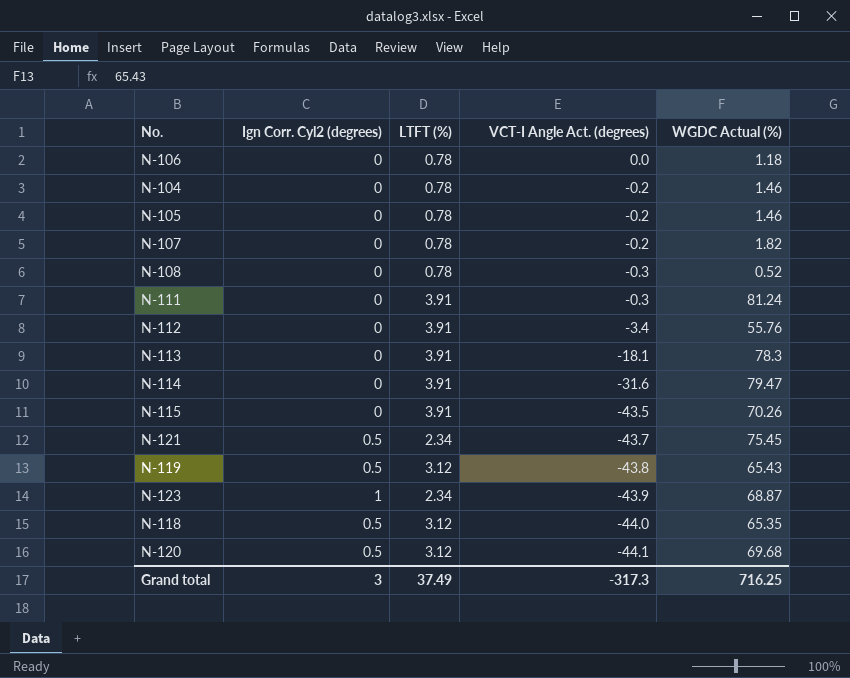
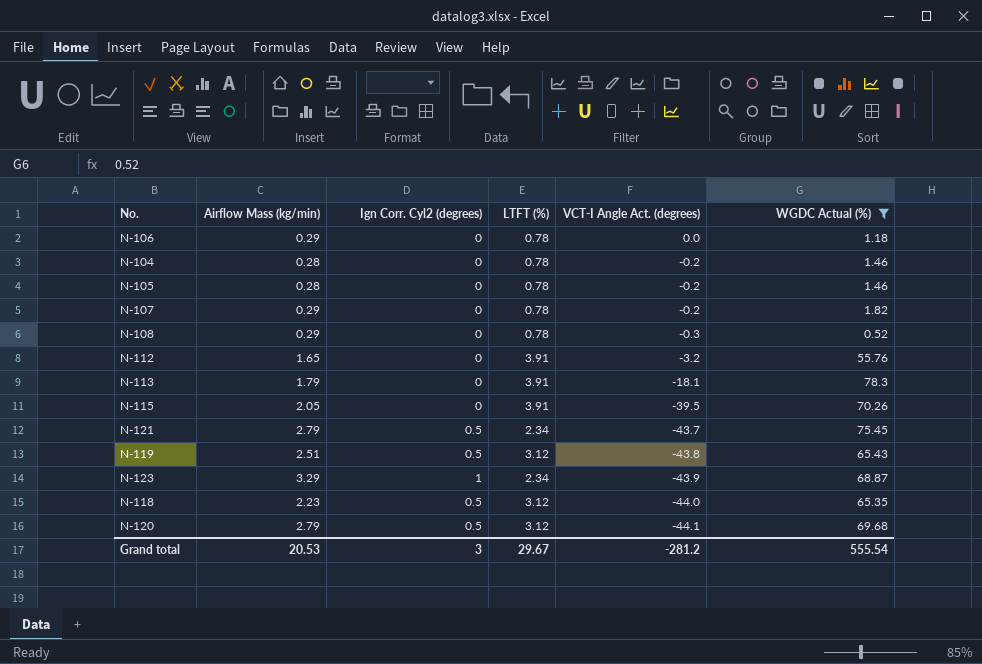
filter: none -> WGDC Actual (%) <= 78.3
column Airflow Mass (kg/min) | position: none -> 2
N-112 | VCT-I Angle Act. (degrees): -3.4 -> -3.2
N-115 | VCT-I Angle Act. (degrees): -43.5 -> -39.5
Grand total | LTFT (%): 37.49 -> 29.67
Grand total | VCT-I Angle Act. (degrees): -317.3 -> -281.2
Grand total | WGDC Actual (%): 716.25 -> 555.54

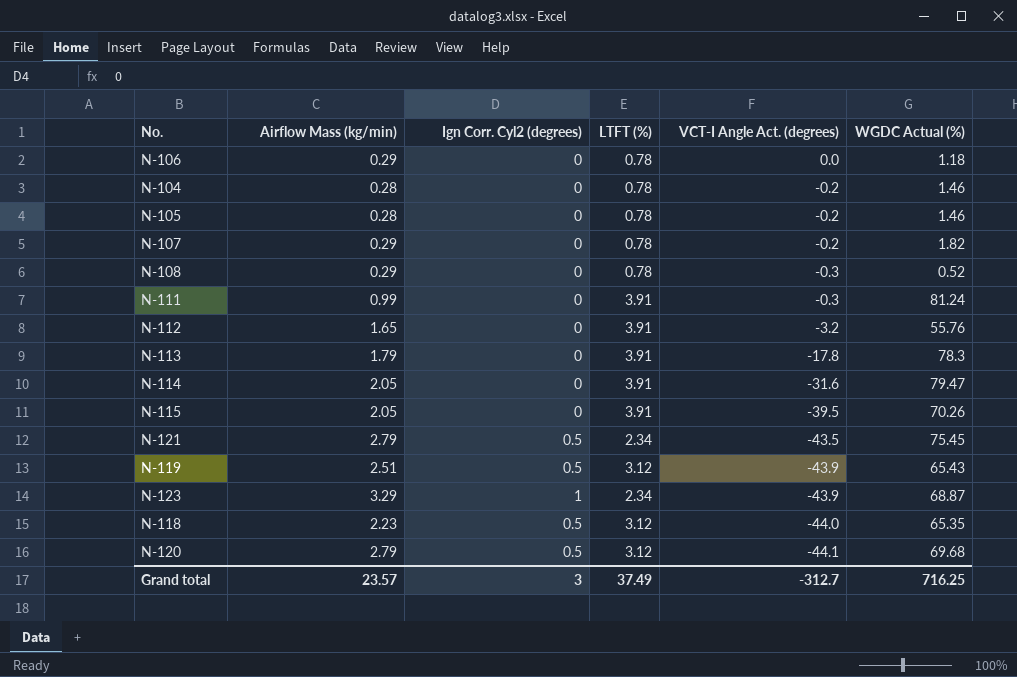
filter: WGDC Actual (%) <= 78.3 -> none
N-113 | VCT-I Angle Act. (degrees): -18.1 -> -17.8
N-121 | VCT-I Angle Act. (degrees): -43.7 -> -43.5
N-119 | VCT-I Angle Act. (degrees): -43.8 -> -43.9
Grand total | Airflow Mass (kg/min): 20.53 -> 23.57
Grand total | LTFT (%): 29.67 -> 37.49
Grand total | VCT-I Angle Act. (degrees): -281.2 -> -312.7
Grand total | WGDC Actual (%): 555.54 -> 716.25

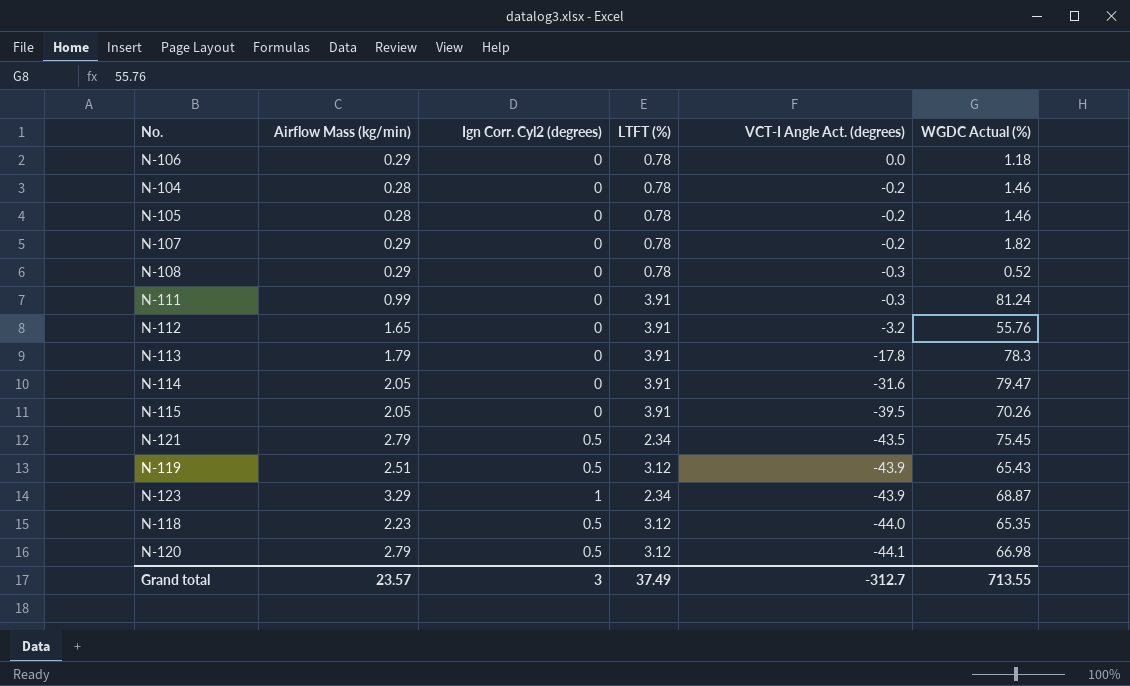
N-120 | WGDC Actual (%): 69.68 -> 66.98
Grand total | WGDC Actual (%): 716.25 -> 713.55

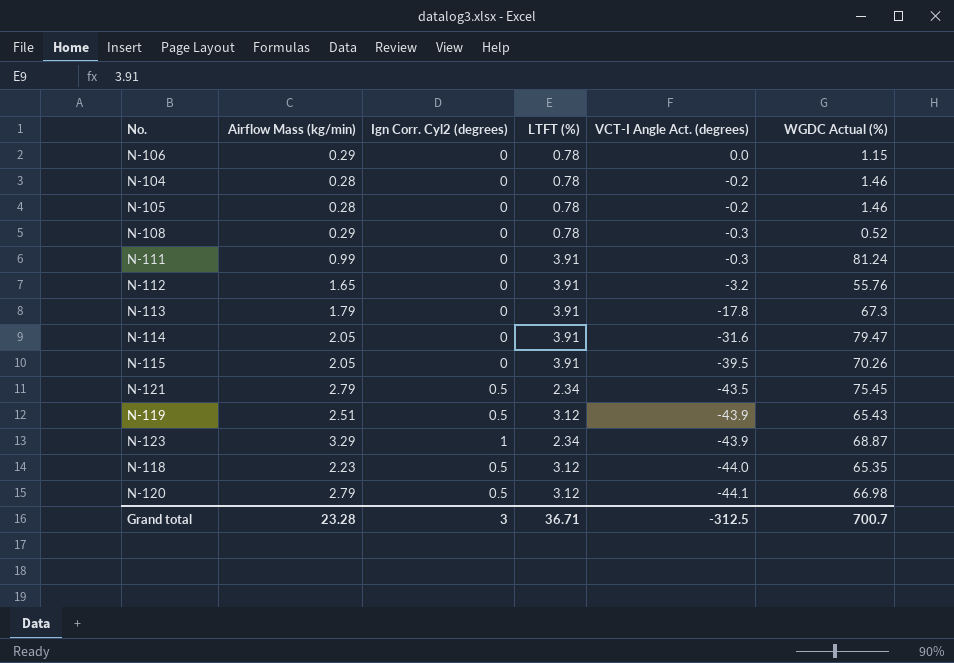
row N-107: 0.29 | 0 | 0.78 | -0.2 | 1.82 -> none
N-106 | WGDC Actual (%): 1.18 -> 1.15
N-113 | WGDC Actual (%): 78.3 -> 67.3
Grand total | Airflow Mass (kg/min): 23.57 -> 23.28
Grand total | LTFT (%): 37.49 -> 36.71
Grand total | VCT-I Angle Act. (degrees): -312.7 -> -312.5
Grand total | WGDC Actual (%): 713.55 -> 700.7

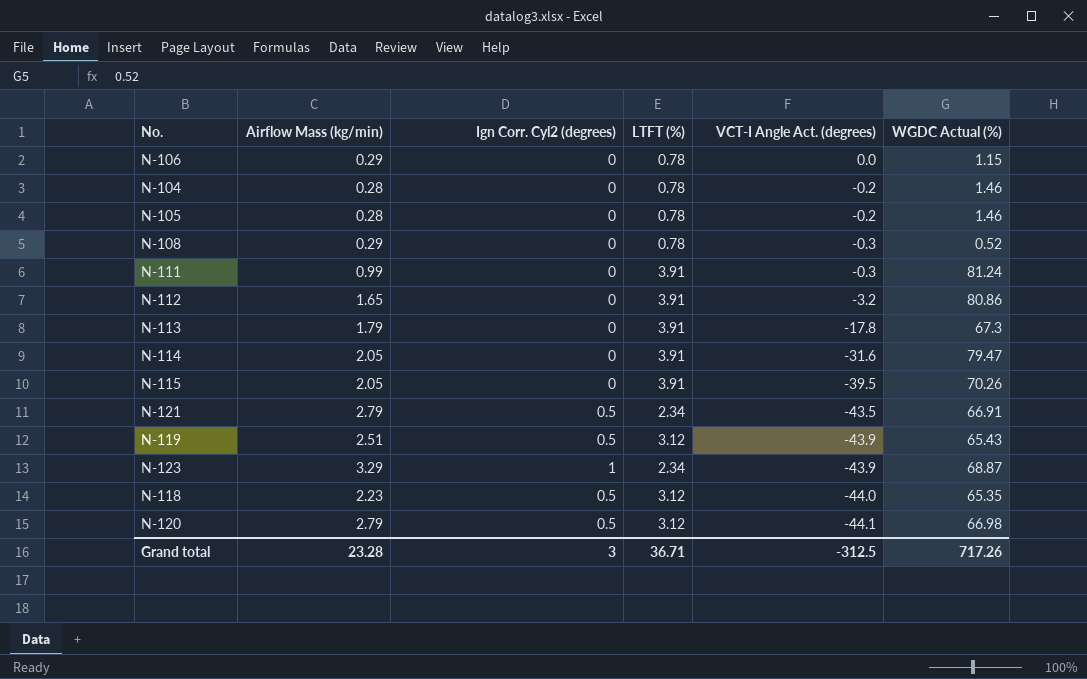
N-112 | WGDC Actual (%): 55.76 -> 80.86
N-121 | WGDC Actual (%): 75.45 -> 66.91
Grand total | WGDC Actual (%): 700.7 -> 717.26

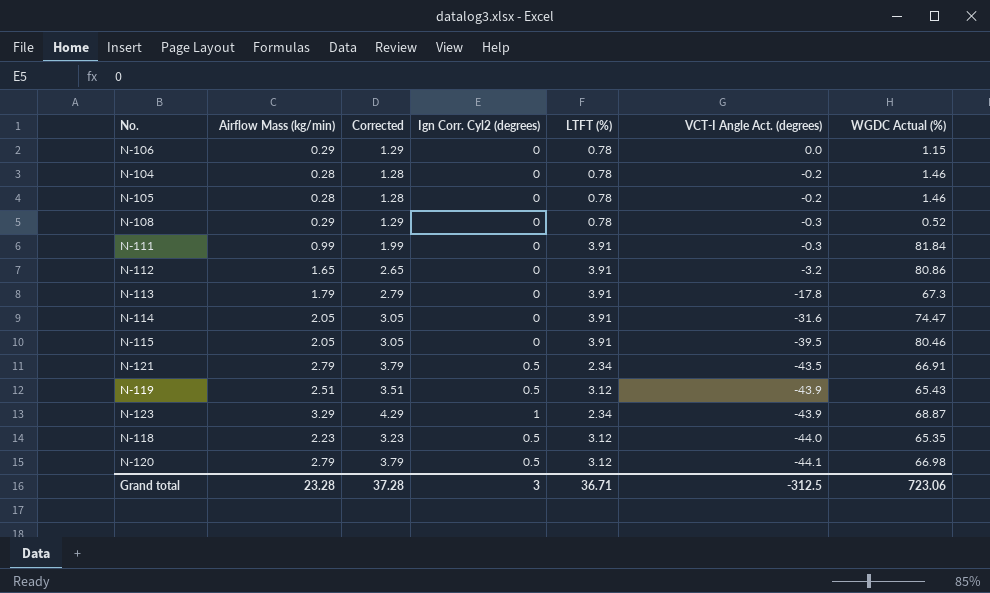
column Corrected | formula: none -> [Airflow Mass (kg/min)] + 1
N-111 | WGDC Actual (%): 81.24 -> 81.84
N-114 | WGDC Actual (%): 79.47 -> 74.47
N-115 | WGDC Actual (%): 70.26 -> 80.46
Grand total | WGDC Actual (%): 717.26 -> 723.06

